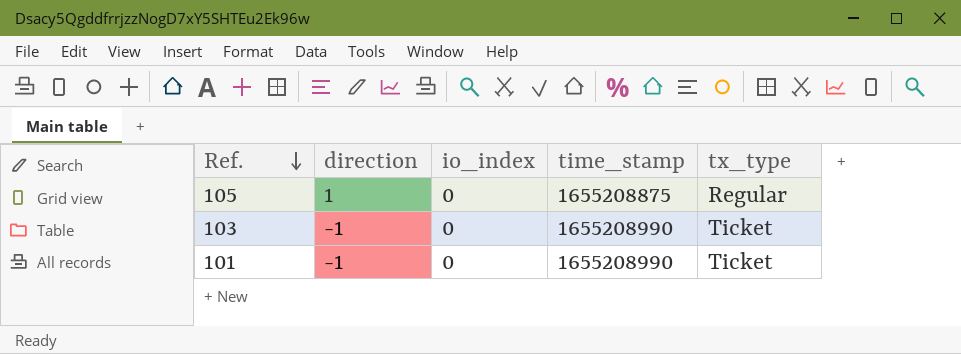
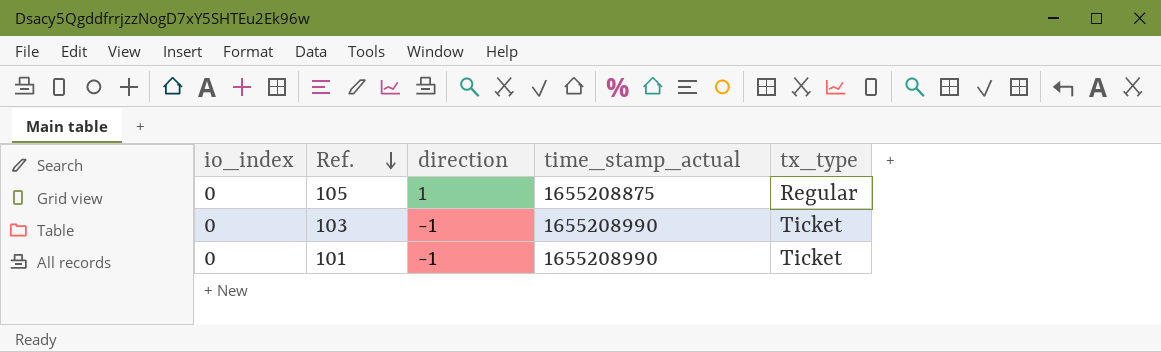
column io_index | position: 3 -> 1
column name: time_stamp -> time_stamp_actual

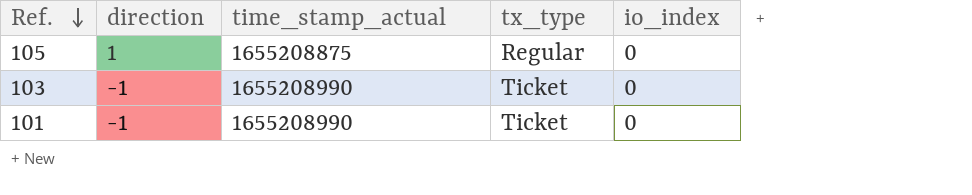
column io_index | position: 1 -> 5

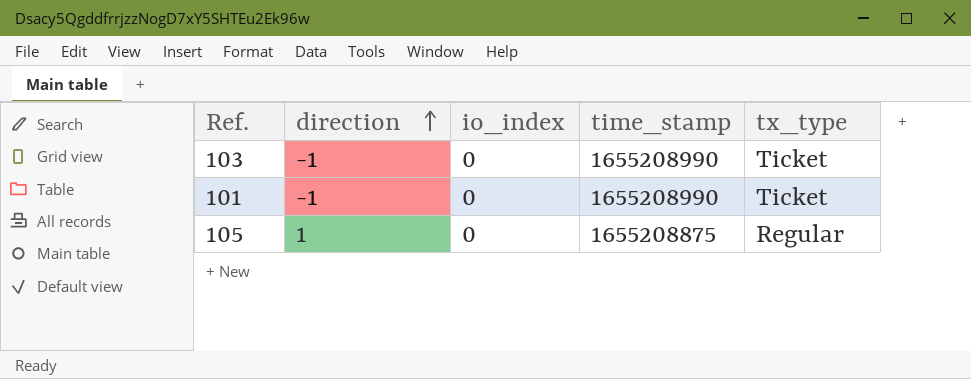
row order: Ref. descending -> direction ascending
column io_index | position: 5 -> 3
column name: time_stamp_actual -> time_stamp

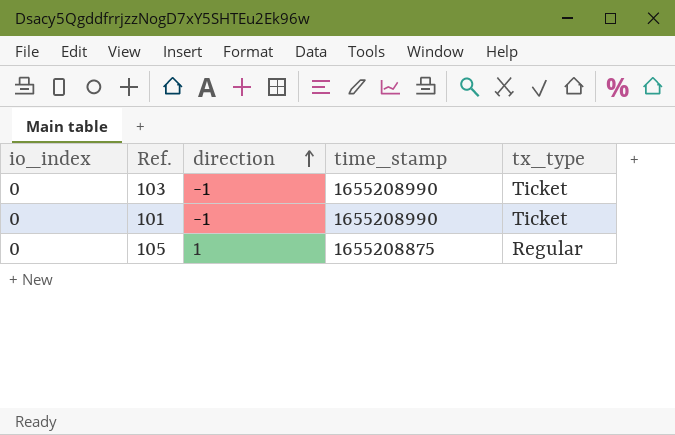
column io_index | position: 3 -> 1

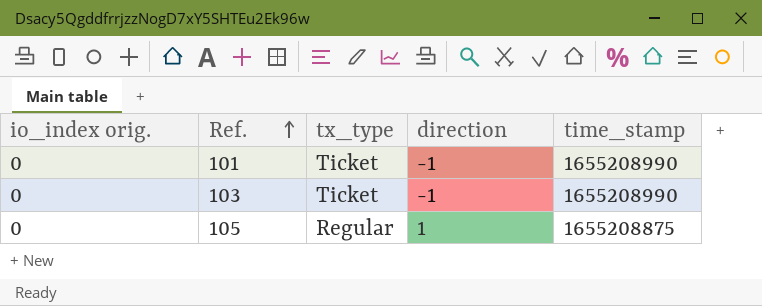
row order: direction ascending -> Ref. ascending
column name: io_index -> io_index orig.
column tx_type | position: 5 -> 3

